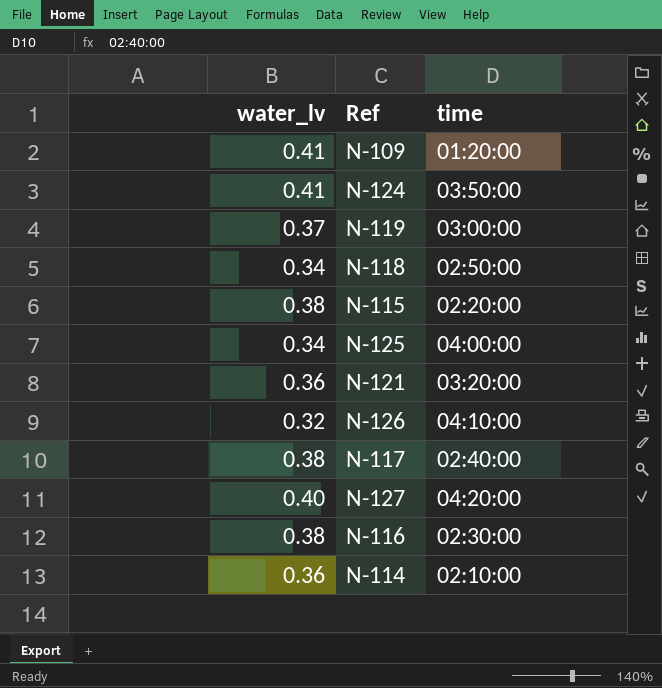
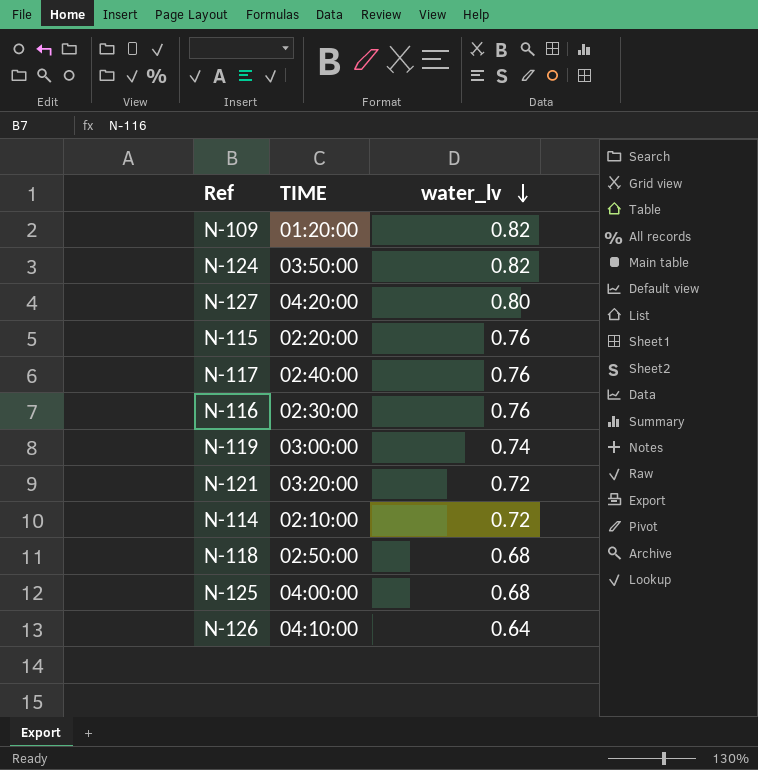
row order: none -> water_lv descending
column name: time -> TIME
column water_lv | position: 1 -> 3
N-109 | water_lv: 0.41 -> 0.82
N-124 | water_lv: 0.41 -> 0.82
N-127 | water_lv: 0.40 -> 0.80
N-115 | water_lv: 0.38 -> 0.76
N-117 | water_lv: 0.38 -> 0.76
N-116 | water_lv: 0.38 -> 0.76
N-119 | water_lv: 0.37 -> 0.74
N-121 | water_lv: 0.36 -> 0.72
N-114 | water_lv: 0.36 -> 0.72
N-118 | water_lv: 0.34 -> 0.68
N-125 | water_lv: 0.34 -> 0.68
N-126 | water_lv: 0.32 -> 0.64

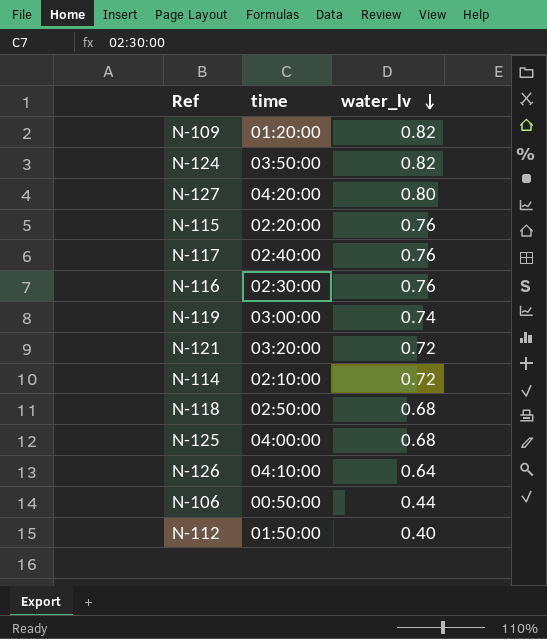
column name: TIME -> time
row N-106: none -> 00:50:00 | 0.44
row N-112: none -> 01:50:00 | 0.40

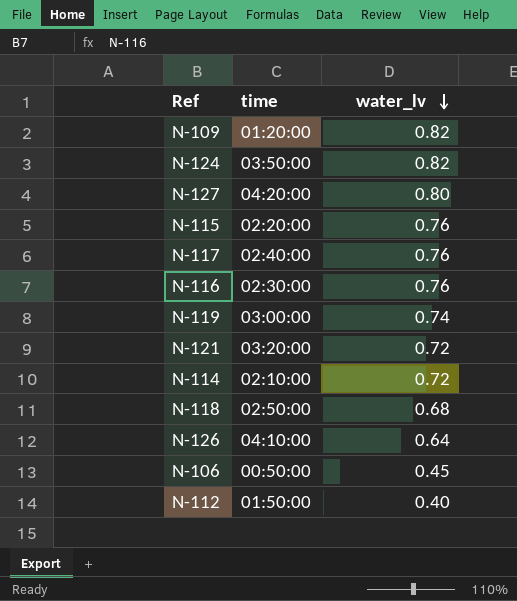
row N-125: 04:00:00 | 0.68 -> none
N-106 | water_lv: 0.44 -> 0.45

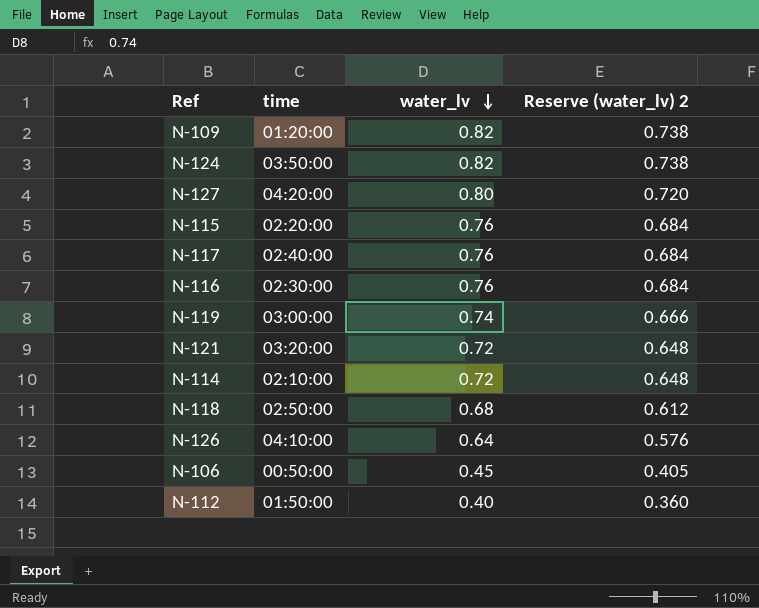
column Reserve (water_lv) 2 | formula: none -> [water_lv] * 0.9

